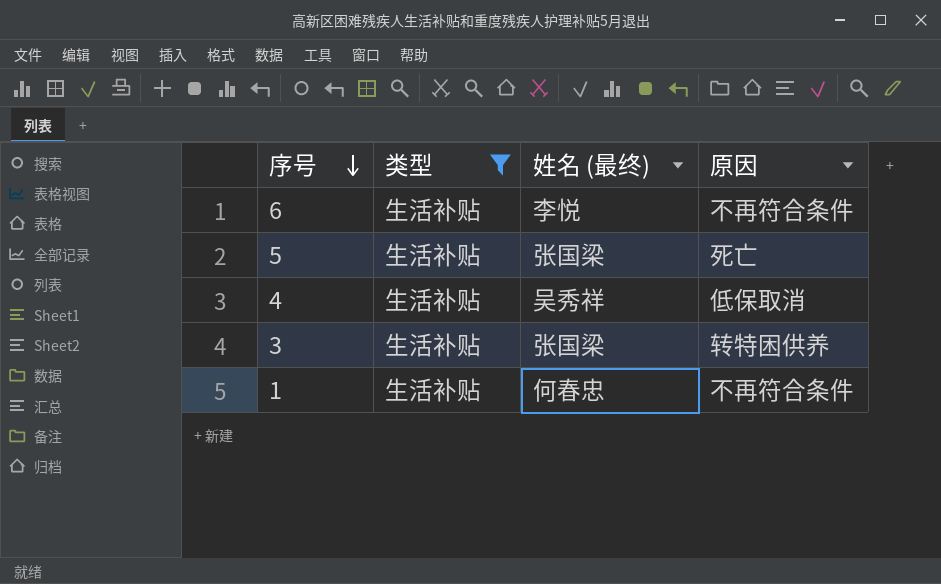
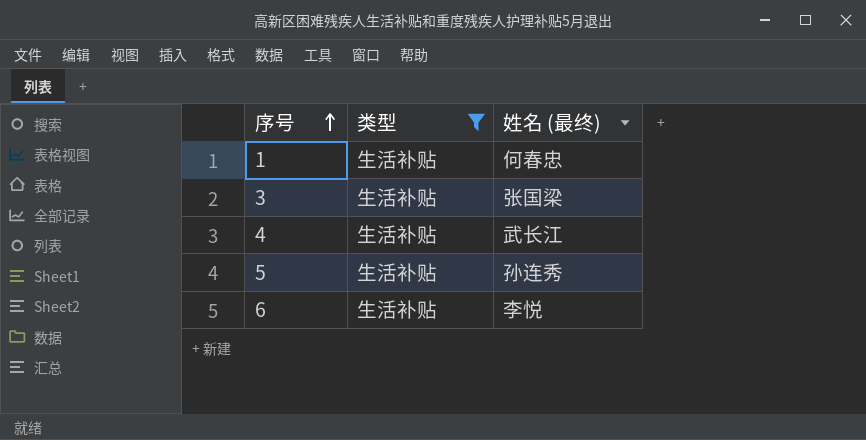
row order: 序号 descending -> 序号 ascending
column 原因 | position: 4 -> none
4 | 姓名 (最终): 吴秀祥 -> 武长江
5 | 姓名 (最终): 张国梁 -> 孙连秀

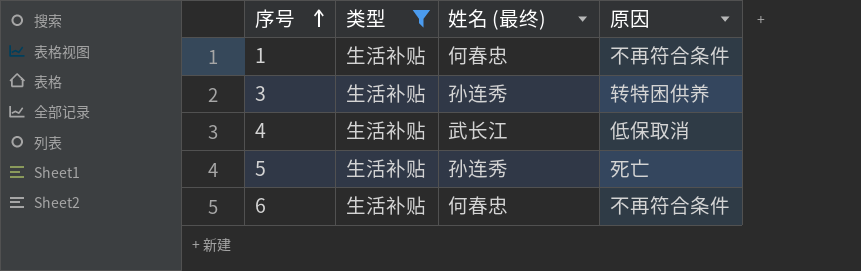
column 原因 | position: none -> 4
3 | 姓名 (最终): 张国梁 -> 孙连秀
6 | 姓名 (最终): 李悦 -> 何春忠

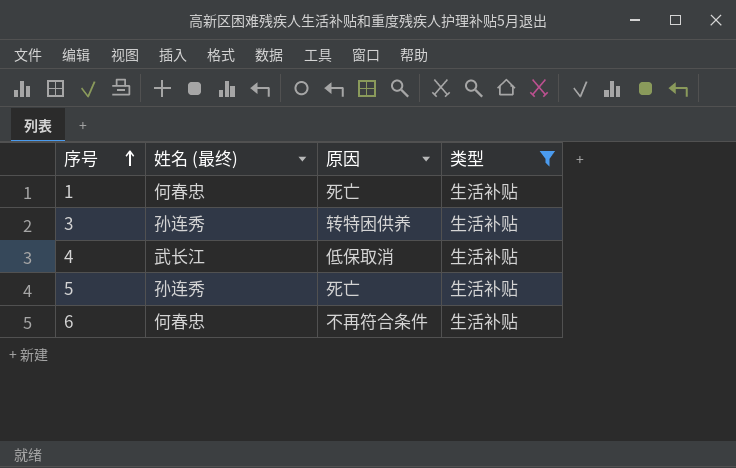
column 类型 | position: 2 -> 4
1 | 原因: 不再符合条件 -> 死亡

